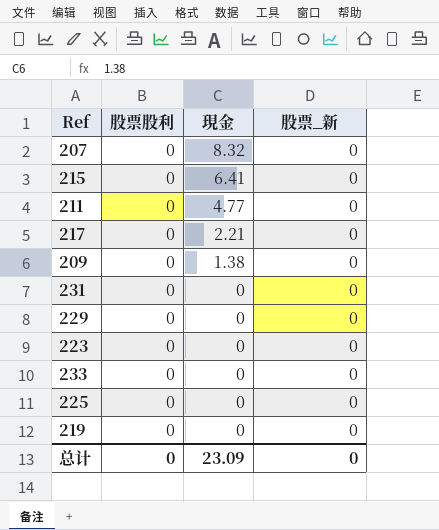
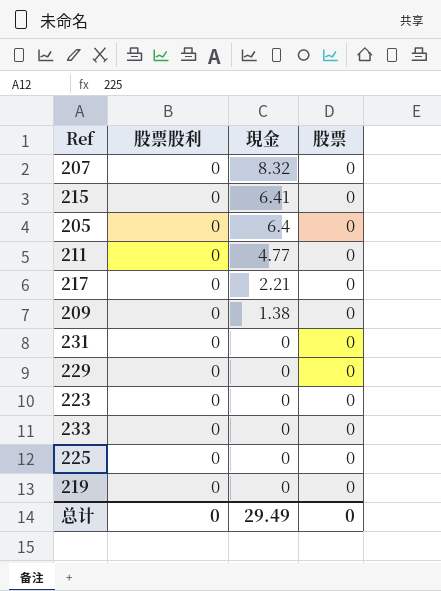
column name: 股票_新 -> 股票
row 205: none -> 0 | 6.4 | 0
总计 | 現金: 23.09 -> 29.49

